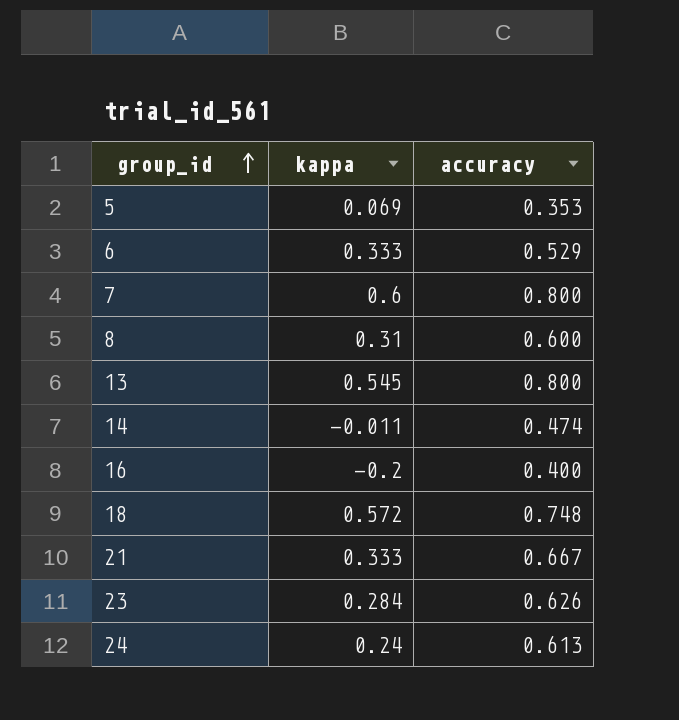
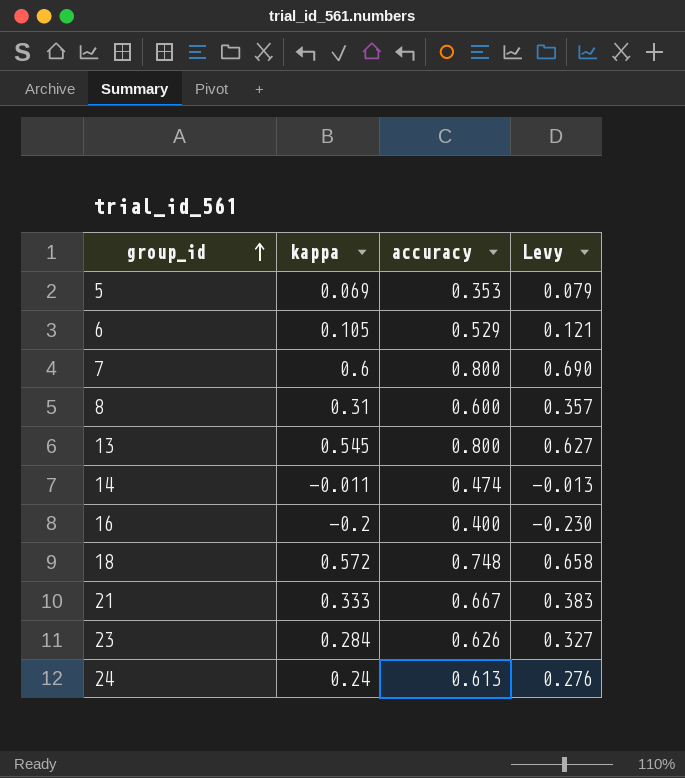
column Levy | formula: none -> [kappa] * 1.15
6 | kappa: 0.333 -> 0.105

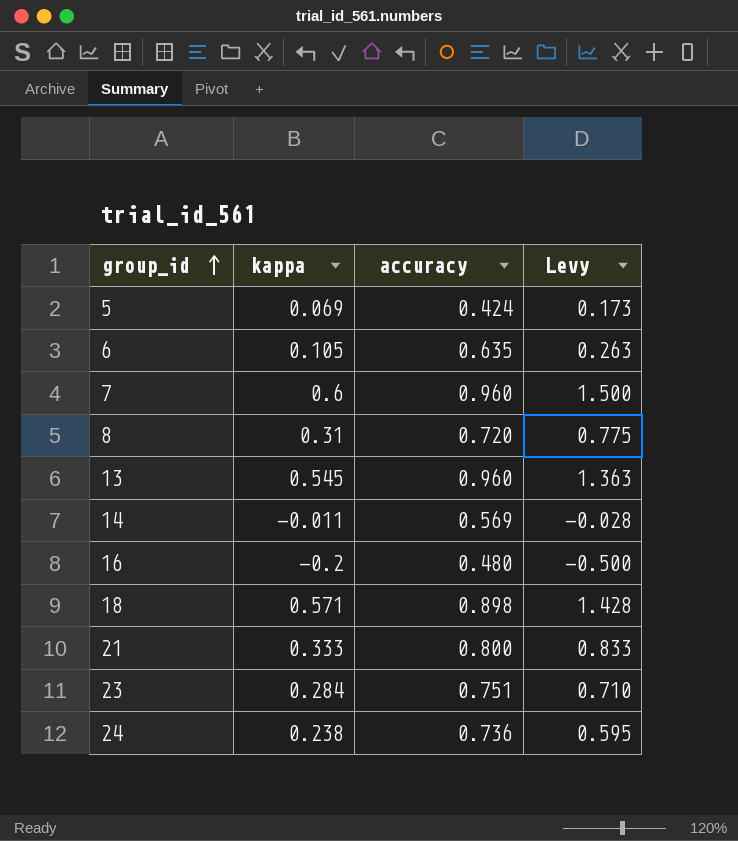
column Levy | formula: [kappa] * 1.15 -> [kappa] * 2.5
5 | accuracy: 0.353 -> 0.424
6 | accuracy: 0.529 -> 0.635
7 | accuracy: 0.800 -> 0.960
8 | accuracy: 0.600 -> 0.720
13 | accuracy: 0.800 -> 0.960
14 | accuracy: 0.474 -> 0.569
16 | accuracy: 0.400 -> 0.480
18 | kappa: 0.572 -> 0.571
18 | accuracy: 0.748 -> 0.898
21 | accuracy: 0.667 -> 0.800
23 | accuracy: 0.626 -> 0.751
24 | kappa: 0.24 -> 0.238
24 | accuracy: 0.613 -> 0.736

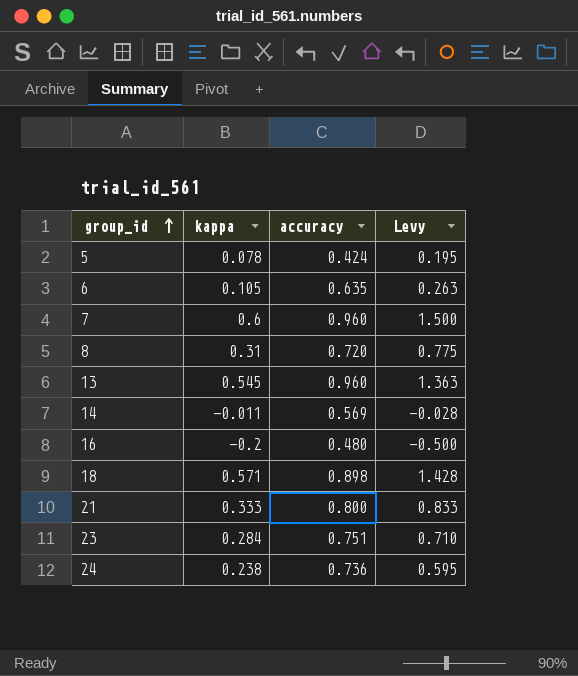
5 | kappa: 0.069 -> 0.078
5 | Levy: 0.173 -> 0.195

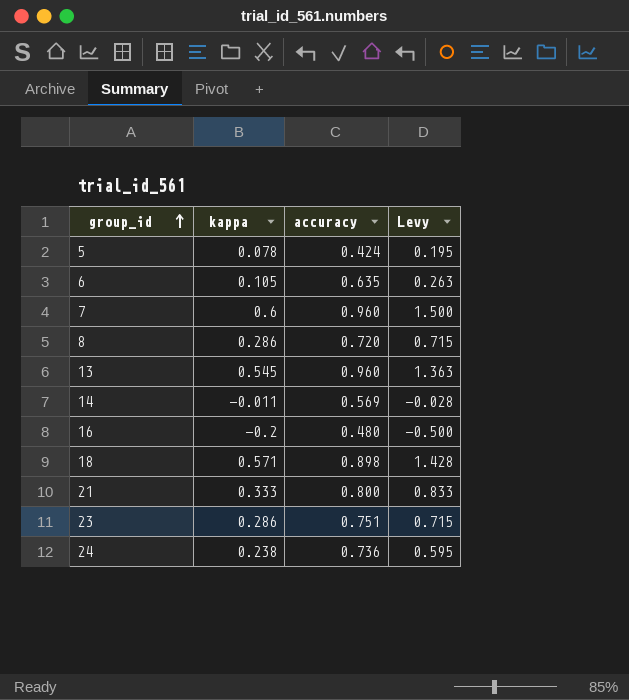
8 | kappa: 0.31 -> 0.286
8 | Levy: 0.775 -> 0.715
23 | kappa: 0.284 -> 0.286
23 | Levy: 0.710 -> 0.715

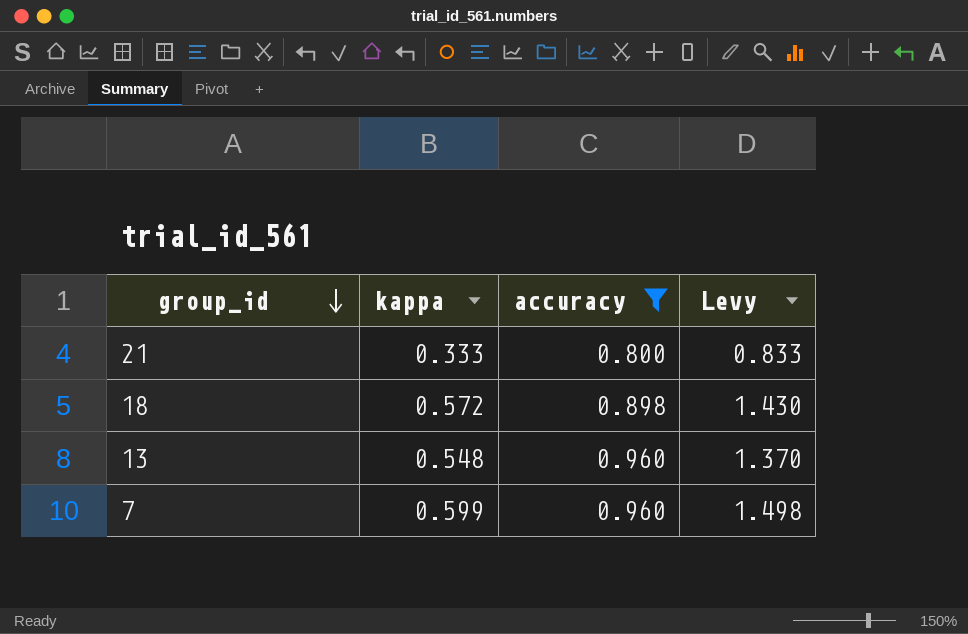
filter: none -> accuracy >= 0.800
row order: group_id ascending -> group_id descending
18 | kappa: 0.571 -> 0.572
18 | Levy: 1.428 -> 1.430
13 | kappa: 0.545 -> 0.548
13 | Levy: 1.363 -> 1.370
7 | kappa: 0.6 -> 0.599
7 | Levy: 1.500 -> 1.498

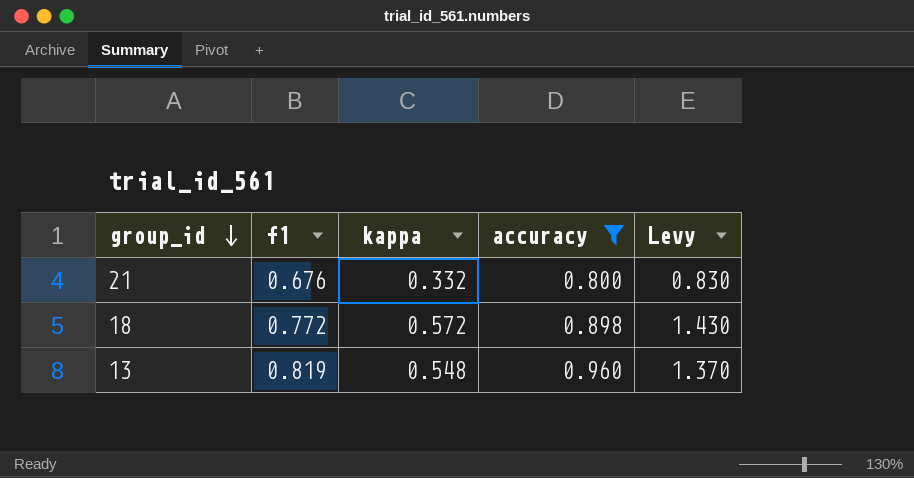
column f1 | position: none -> 2
row 7: 0.599 | 0.960 | 1.498 -> none
21 | kappa: 0.333 -> 0.332
21 | Levy: 0.833 -> 0.830

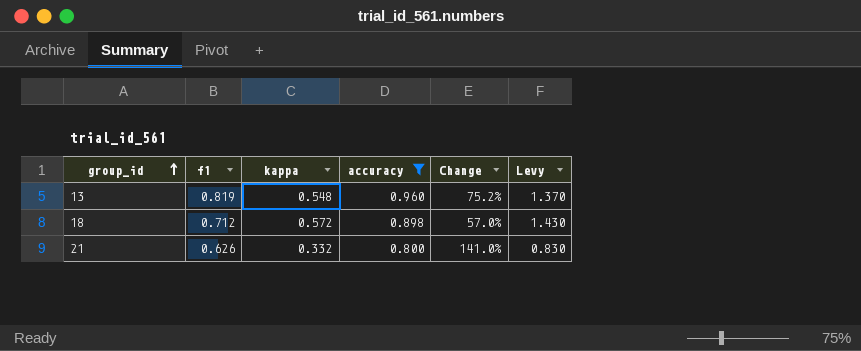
row order: group_id descending -> group_id ascending
column Change | formula: none -> ([accuracy] - [kappa]) / [kappa]
18 | f1: 0.772 -> 0.712
21 | f1: 0.676 -> 0.626

